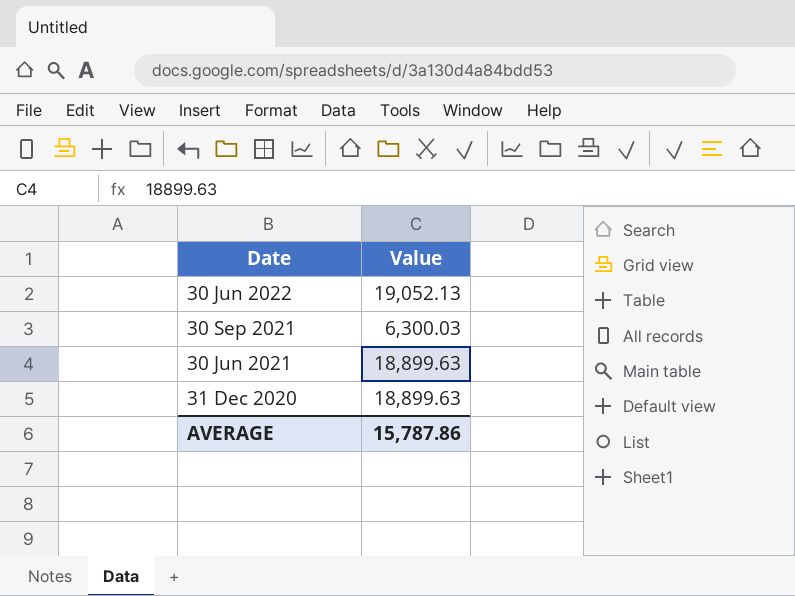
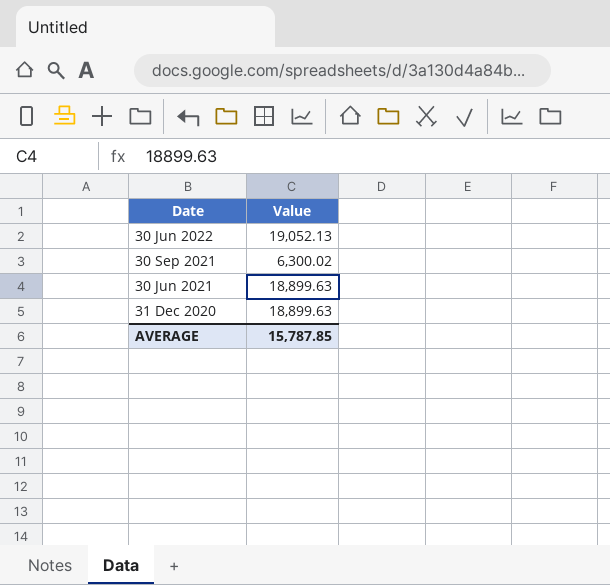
30 Sep 2021 | Value: 6,300.03 -> 6,300.02
AVERAGE | Value: 15,787.86 -> 15,787.85

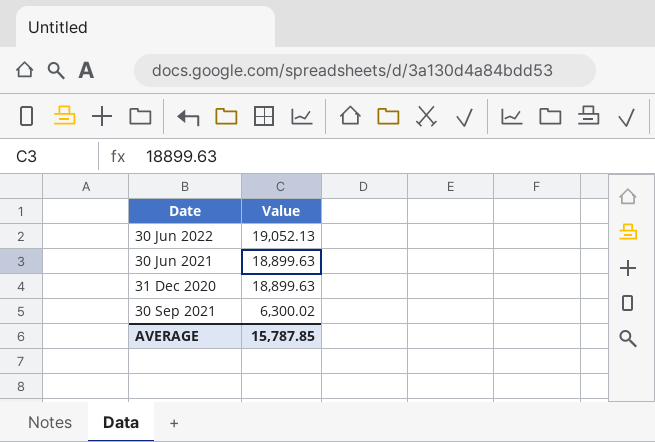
row order: Date descending -> Value descending

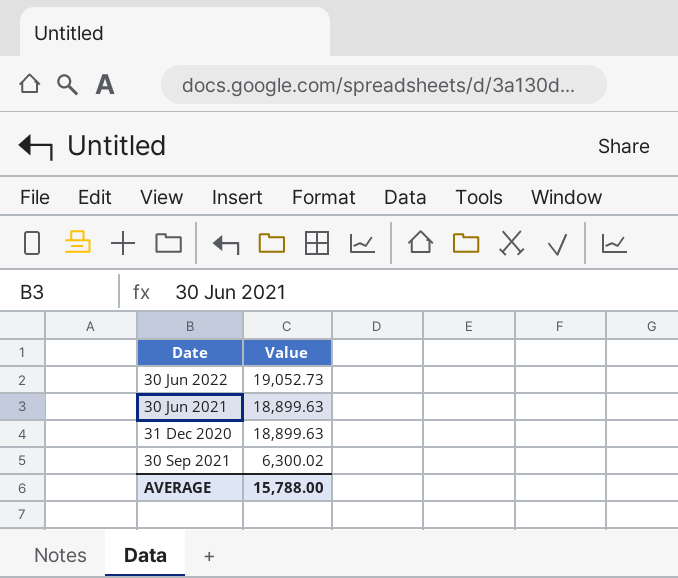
30 Jun 2022 | Value: 19,052.13 -> 19,052.73
AVERAGE | Value: 15,787.85 -> 15,788.00

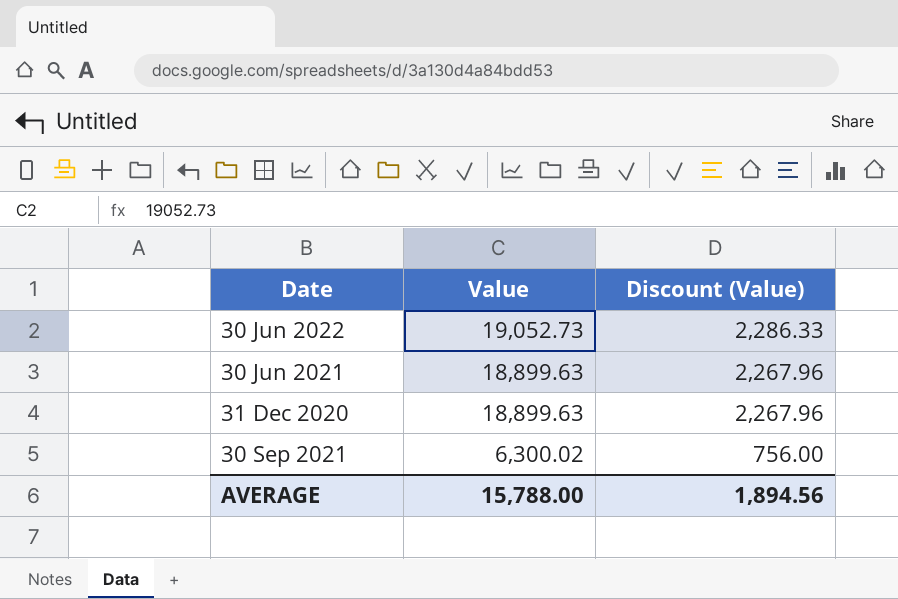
column Discount (Value) | formula: none -> [Value] * 0.12

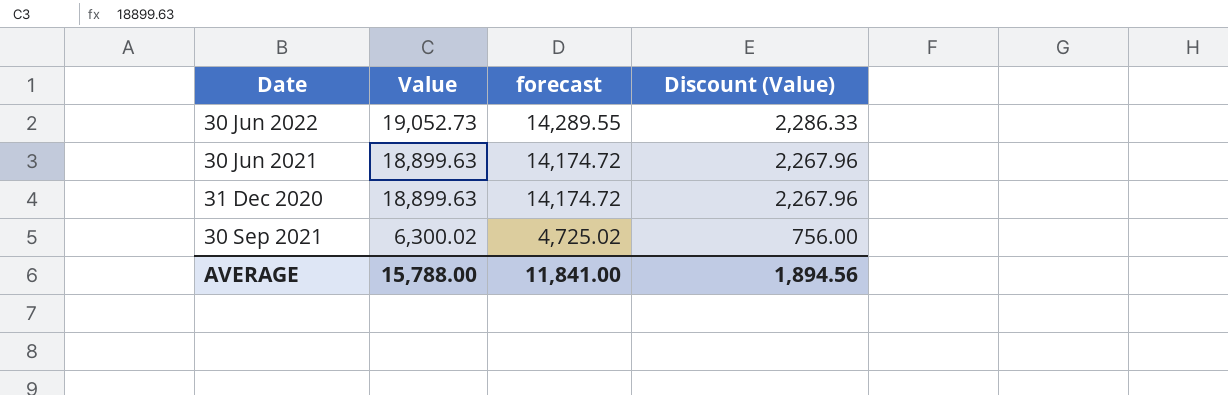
column forecast | formula: none -> [Value] * 0.75

